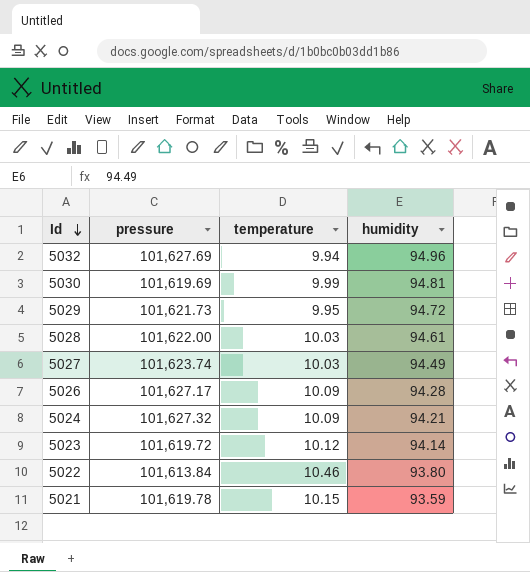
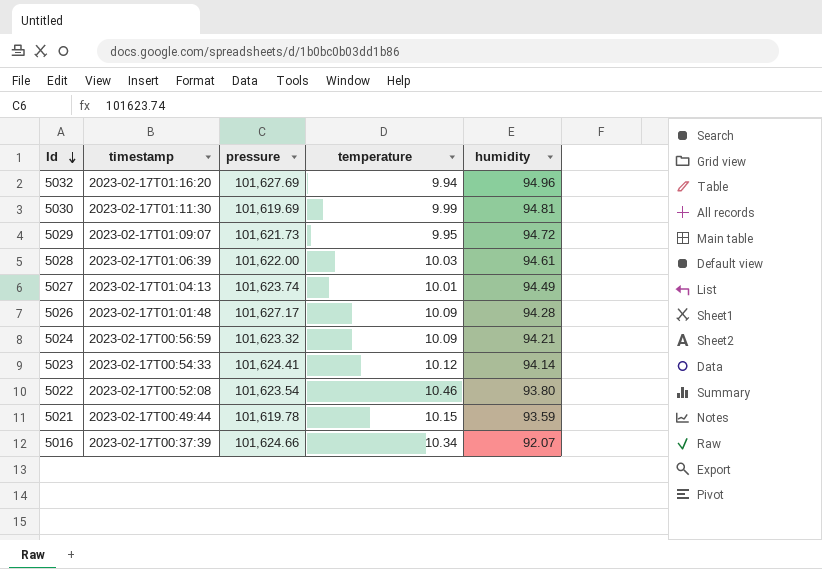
column timestamp | position: none -> 2
5027 | temperature: 10.03 -> 10.01
5024 | pressure: 101,627.32 -> 101,623.32
5023 | pressure: 101,619.72 -> 101,624.41
5022 | pressure: 101,613.84 -> 101,623.54
row 5016: none -> 2023-02-17T00:37:39 | 101,624.66 | 10.34 | 92.07

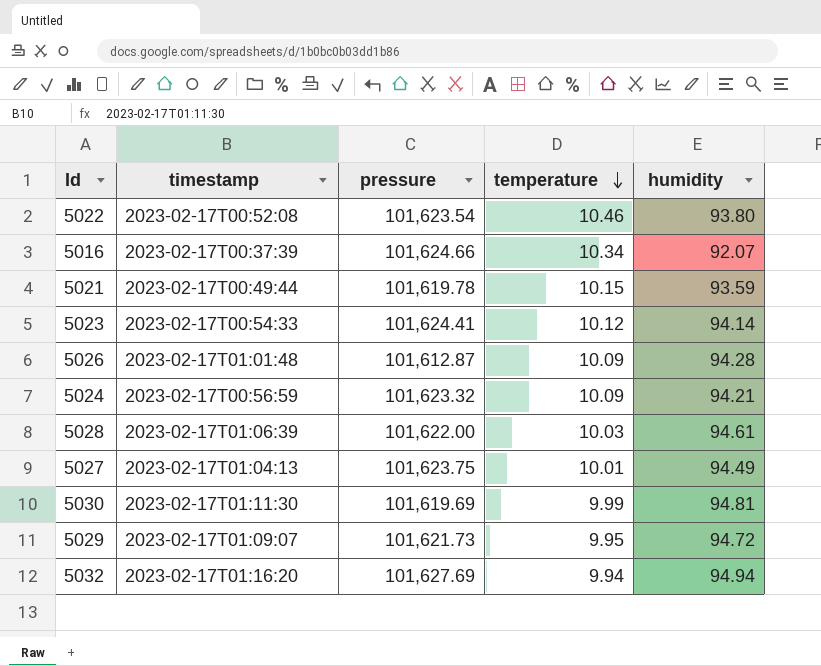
row order: Id descending -> temperature descending
5026 | pressure: 101,627.17 -> 101,612.87
5027 | pressure: 101,623.74 -> 101,623.75
5032 | humidity: 94.96 -> 94.94

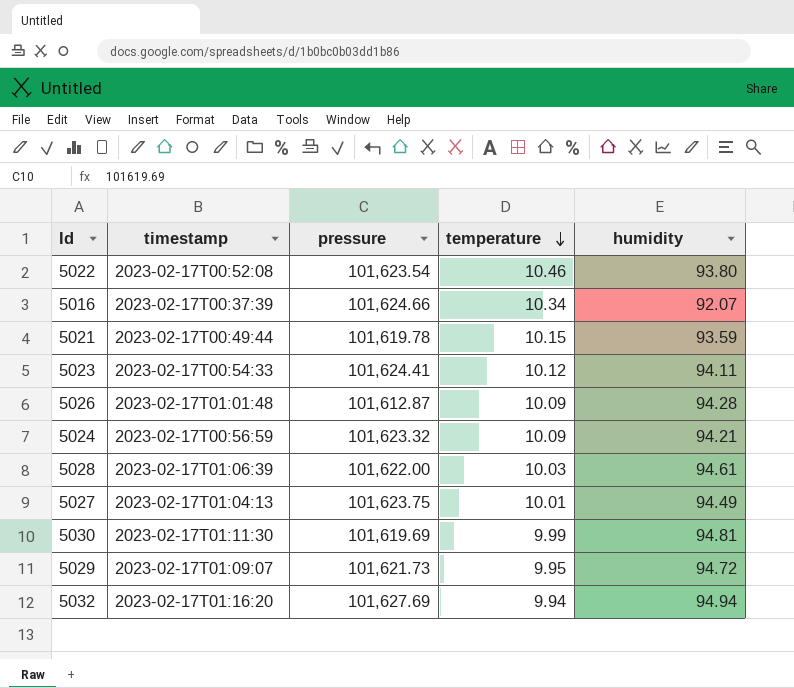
5023 | humidity: 94.14 -> 94.11

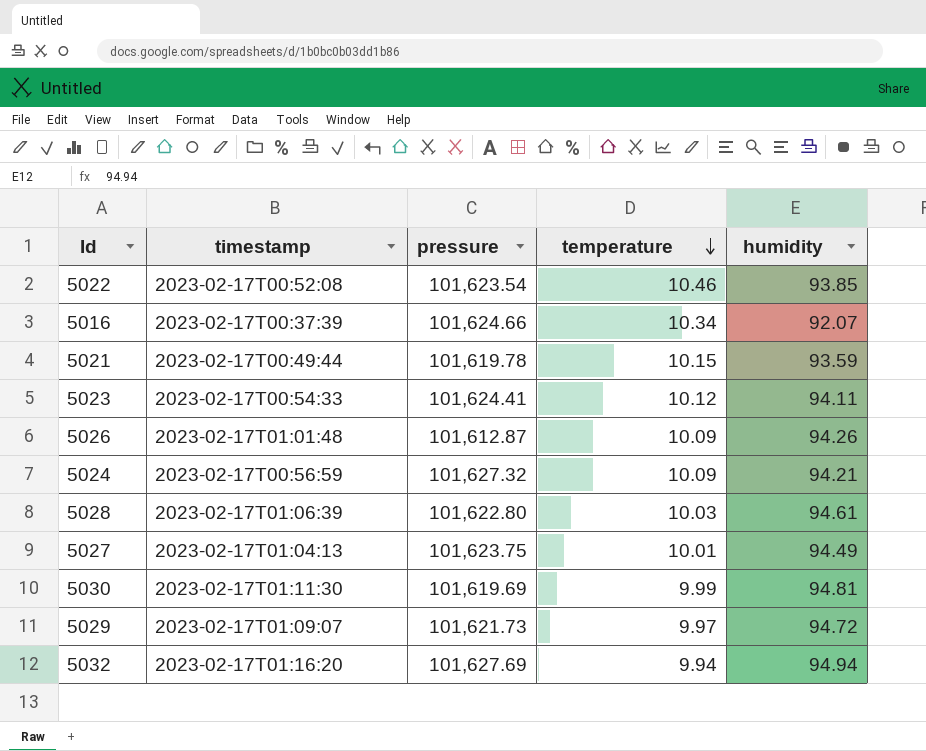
5022 | humidity: 93.80 -> 93.85
5026 | humidity: 94.28 -> 94.26
5024 | pressure: 101,623.32 -> 101,627.32
5028 | pressure: 101,622.00 -> 101,622.80
5029 | temperature: 9.95 -> 9.97

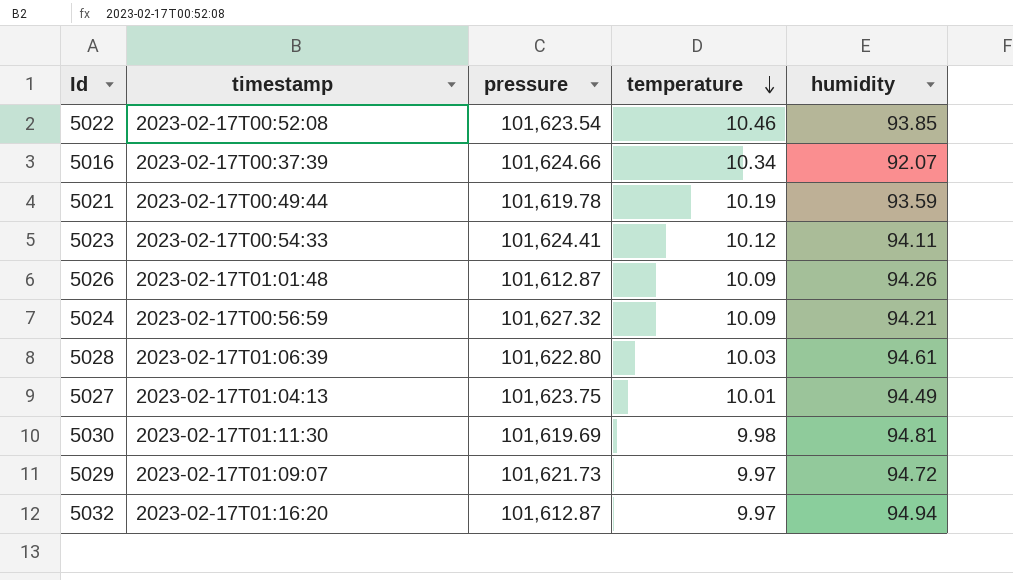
5021 | temperature: 10.15 -> 10.19
5030 | temperature: 9.99 -> 9.98
5032 | pressure: 101,627.69 -> 101,612.87
5032 | temperature: 9.94 -> 9.97

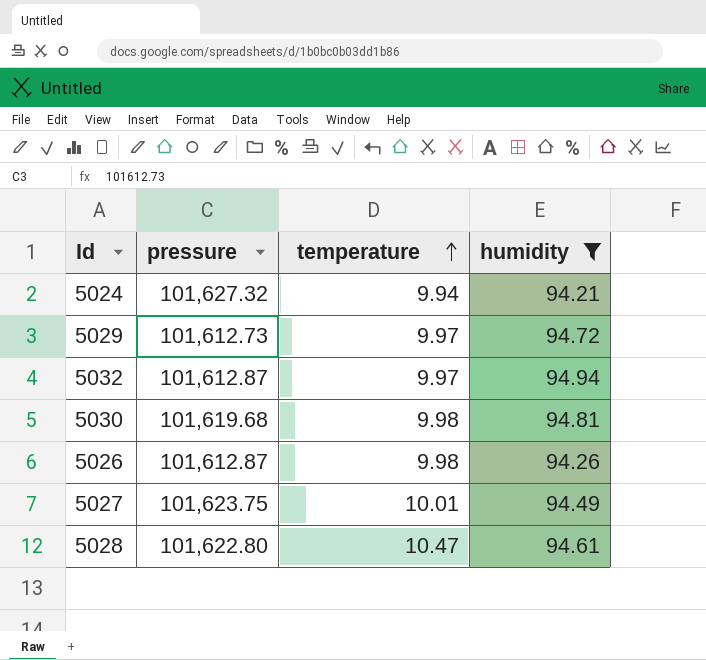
filter: none -> humidity >= 94.21
row order: temperature descending -> temperature ascending
column timestamp | position: 2 -> none
5024 | temperature: 10.09 -> 9.94
5029 | pressure: 101,621.73 -> 101,612.73
5030 | pressure: 101,619.69 -> 101,619.68
5026 | temperature: 10.09 -> 9.98
5028 | temperature: 10.03 -> 10.47

